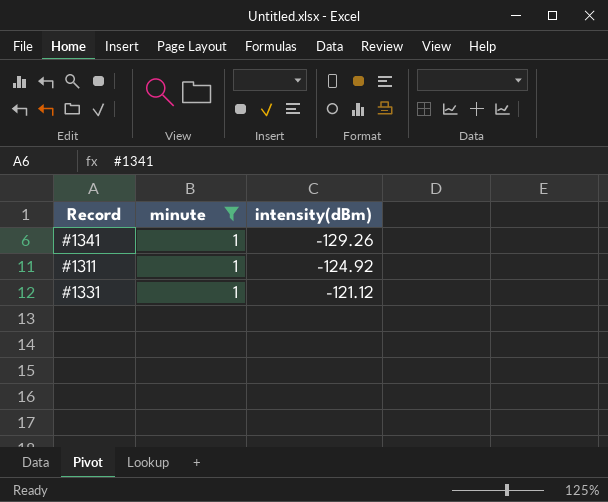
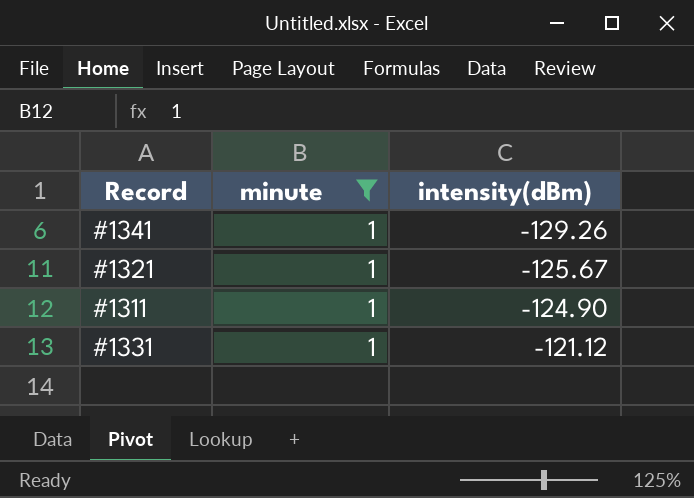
row #1321: none -> 1 | -125.67
#1311 | intensity(dBm): -124.92 -> -124.90

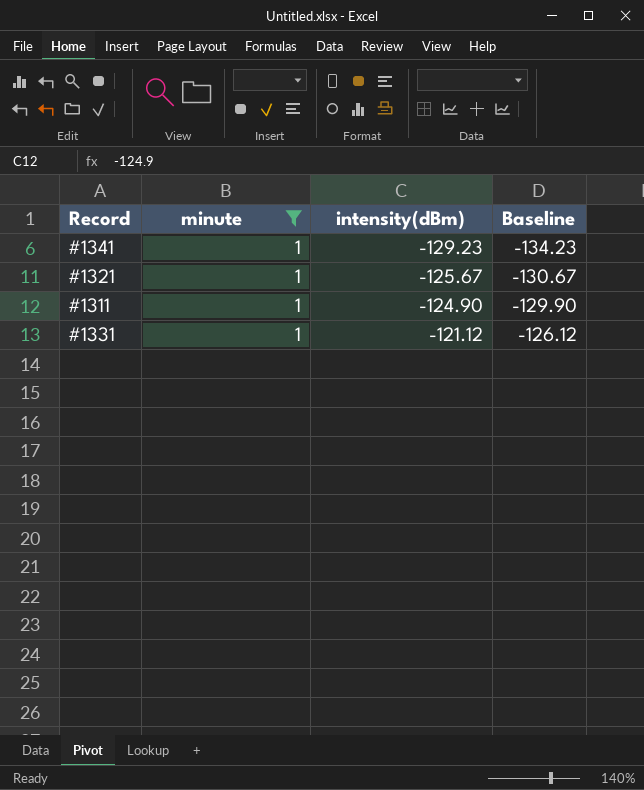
column Baseline | formula: none -> [intensity(dBm)] - 5
#1341 | intensity(dBm): -129.26 -> -129.23

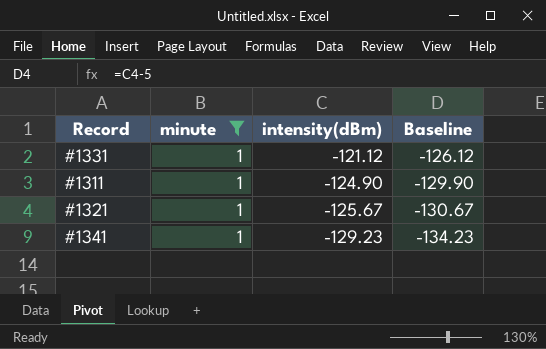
row order: intensity(dBm) ascending -> intensity(dBm) descending

